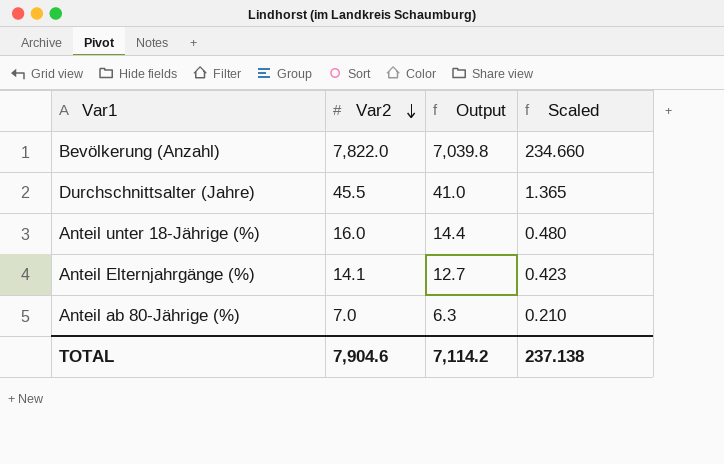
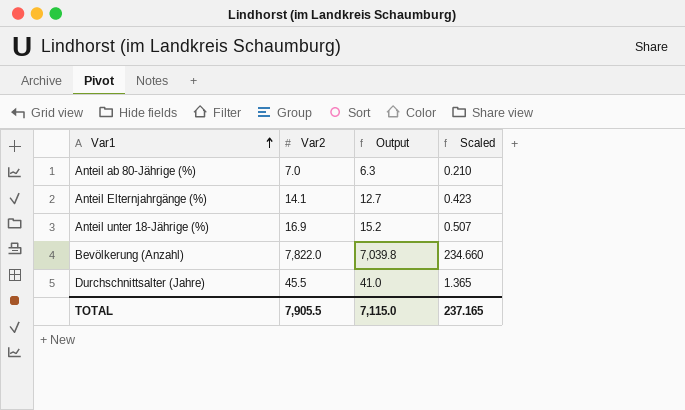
row order: Var2 descending -> Var1 ascending
Anteil unter 18-Jährige (%) | Var2: 16.0 -> 16.9
Anteil unter 18-Jährige (%) | Output: 14.4 -> 15.2
Anteil unter 18-Jährige (%) | Scaled: 0.480 -> 0.507
TOTAL | Var2: 7,904.6 -> 7,905.5
TOTAL | Output: 7,114.2 -> 7,115.0
TOTAL | Scaled: 237.138 -> 237.165

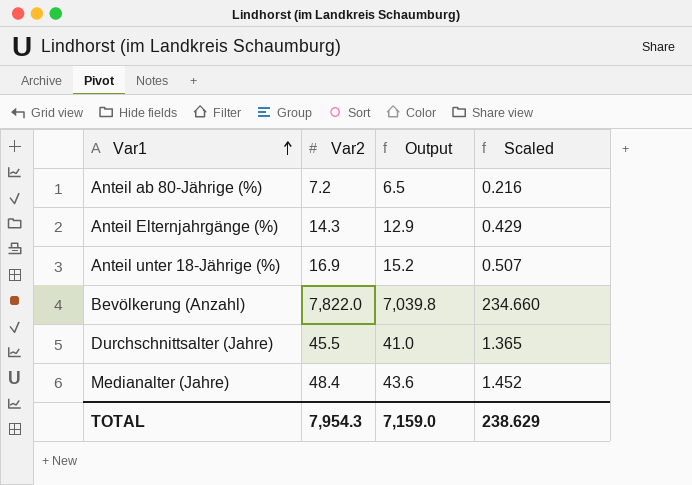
Anteil ab 80-Jährige (%) | Var2: 7.0 -> 7.2
Anteil ab 80-Jährige (%) | Output: 6.3 -> 6.5
Anteil ab 80-Jährige (%) | Scaled: 0.210 -> 0.216
Anteil Elternjahrgänge (%) | Var2: 14.1 -> 14.3
Anteil Elternjahrgänge (%) | Output: 12.7 -> 12.9
Anteil Elternjahrgänge (%) | Scaled: 0.423 -> 0.429
row Medianalter (Jahre): none -> 48.4 | 43.6 | 1.452
TOTAL | Var2: 7,905.5 -> 7,954.3
TOTAL | Output: 7,115.0 -> 7,159.0
TOTAL | Scaled: 237.165 -> 238.629

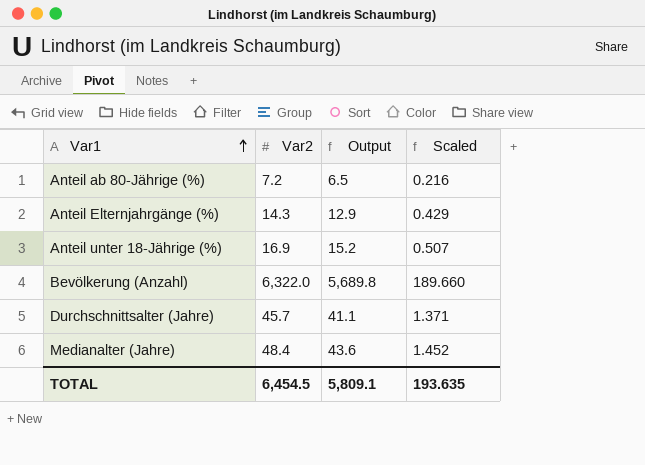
Bevölkerung (Anzahl) | Var2: 7,822.0 -> 6,322.0
Bevölkerung (Anzahl) | Output: 7,039.8 -> 5,689.8
Bevölkerung (Anzahl) | Scaled: 234.660 -> 189.660
Durchschnittsalter (Jahre) | Var2: 45.5 -> 45.7
Durchschnittsalter (Jahre) | Output: 41.0 -> 41.1
Durchschnittsalter (Jahre) | Scaled: 1.365 -> 1.371
TOTAL | Var2: 7,954.3 -> 6,454.5
TOTAL | Output: 7,159.0 -> 5,809.1
TOTAL | Scaled: 238.629 -> 193.635

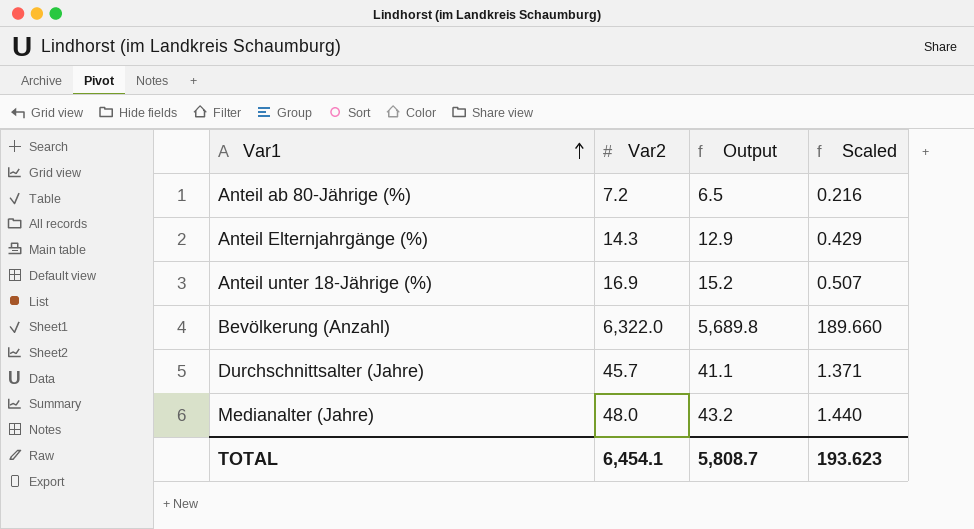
Medianalter (Jahre) | Var2: 48.4 -> 48.0
Medianalter (Jahre) | Output: 43.6 -> 43.2
Medianalter (Jahre) | Scaled: 1.452 -> 1.440
TOTAL | Var2: 6,454.5 -> 6,454.1
TOTAL | Output: 5,809.1 -> 5,808.7
TOTAL | Scaled: 193.635 -> 193.623

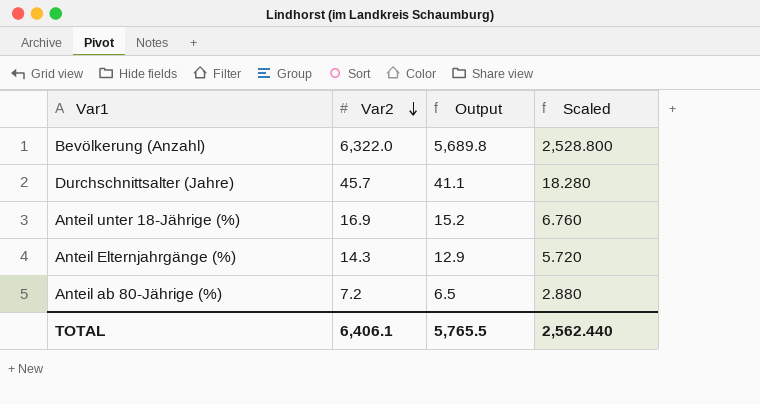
row order: Var1 ascending -> Var2 descending
column Scaled | formula: [Var2] * 0.03 -> [Var2] * 0.4
row Medianalter (Jahre): 48.0 | 43.2 | 1.440 -> none
TOTAL | Var2: 6,454.1 -> 6,406.1
TOTAL | Output: 5,808.7 -> 5,765.5
TOTAL | Scaled: 193.623 -> 2,562.440

